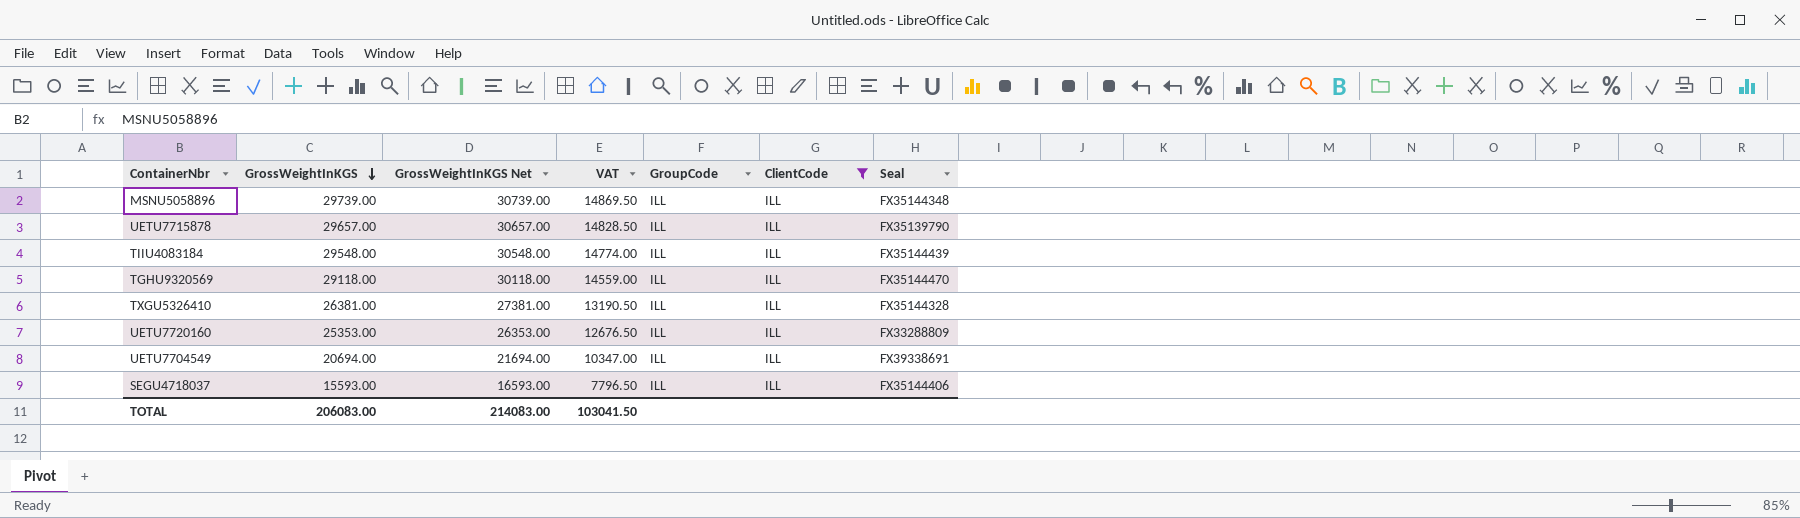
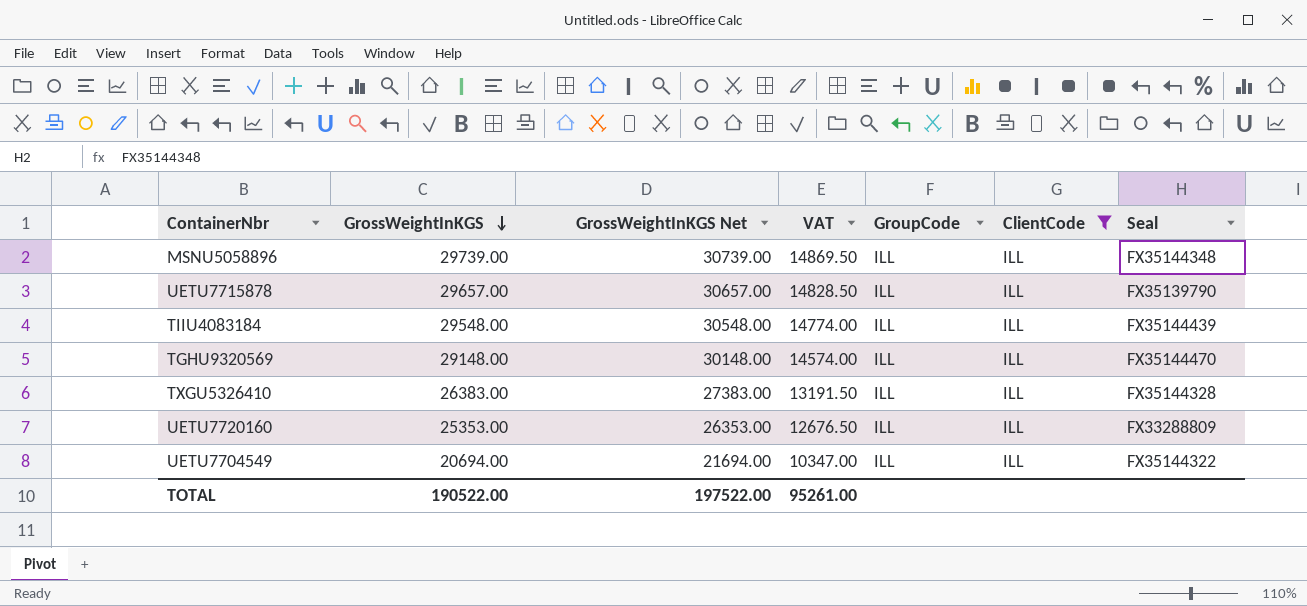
row SEGU4718037: 15593.00 | 16593.00 | 7796.50 | ILL | ILL | FX35144406 -> none
TGHU9320569 | GrossWeightInKGS: 29118.00 -> 29148.00
TGHU9320569 | GrossWeightInKGS Net: 30118.00 -> 30148.00
TGHU9320569 | VAT: 14559.00 -> 14574.00
TXGU5326410 | GrossWeightInKGS: 26381.00 -> 26383.00
TXGU5326410 | GrossWeightInKGS Net: 27381.00 -> 27383.00
TXGU5326410 | VAT: 13190.50 -> 13191.50
UETU7704549 | Seal: FX39338691 -> FX35144322
TOTAL | GrossWeightInKGS: 206083.00 -> 190522.00
TOTAL | GrossWeightInKGS Net: 214083.00 -> 197522.00
TOTAL | VAT: 103041.50 -> 95261.00

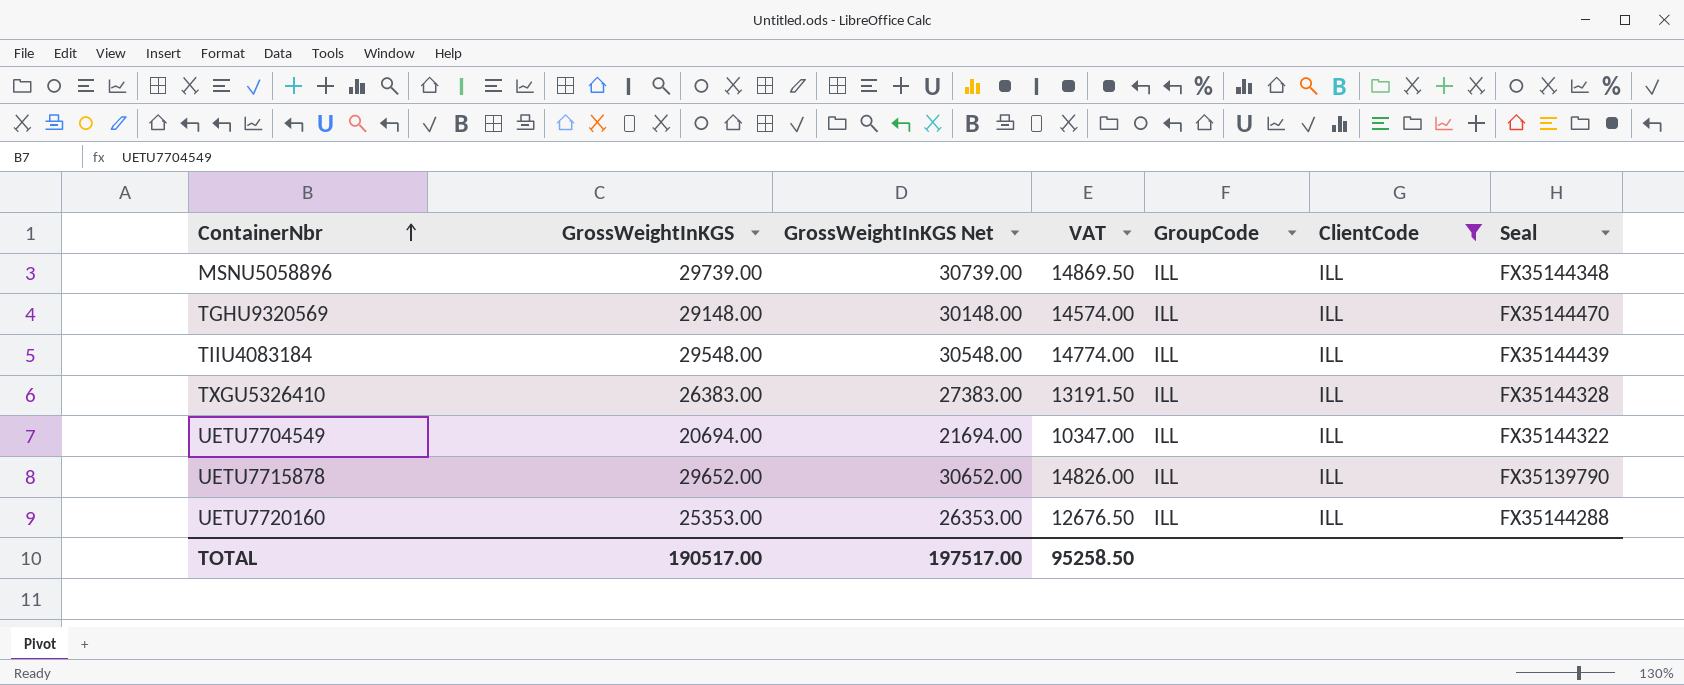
row order: GrossWeightInKGS descending -> ContainerNbr ascending
UETU7715878 | GrossWeightInKGS: 29657.00 -> 29652.00
UETU7715878 | GrossWeightInKGS Net: 30657.00 -> 30652.00
UETU7715878 | VAT: 14828.50 -> 14826.00
UETU7720160 | Seal: FX33288809 -> FX35144288
TOTAL | GrossWeightInKGS: 190522.00 -> 190517.00
TOTAL | GrossWeightInKGS Net: 197522.00 -> 197517.00
TOTAL | VAT: 95261.00 -> 95258.50

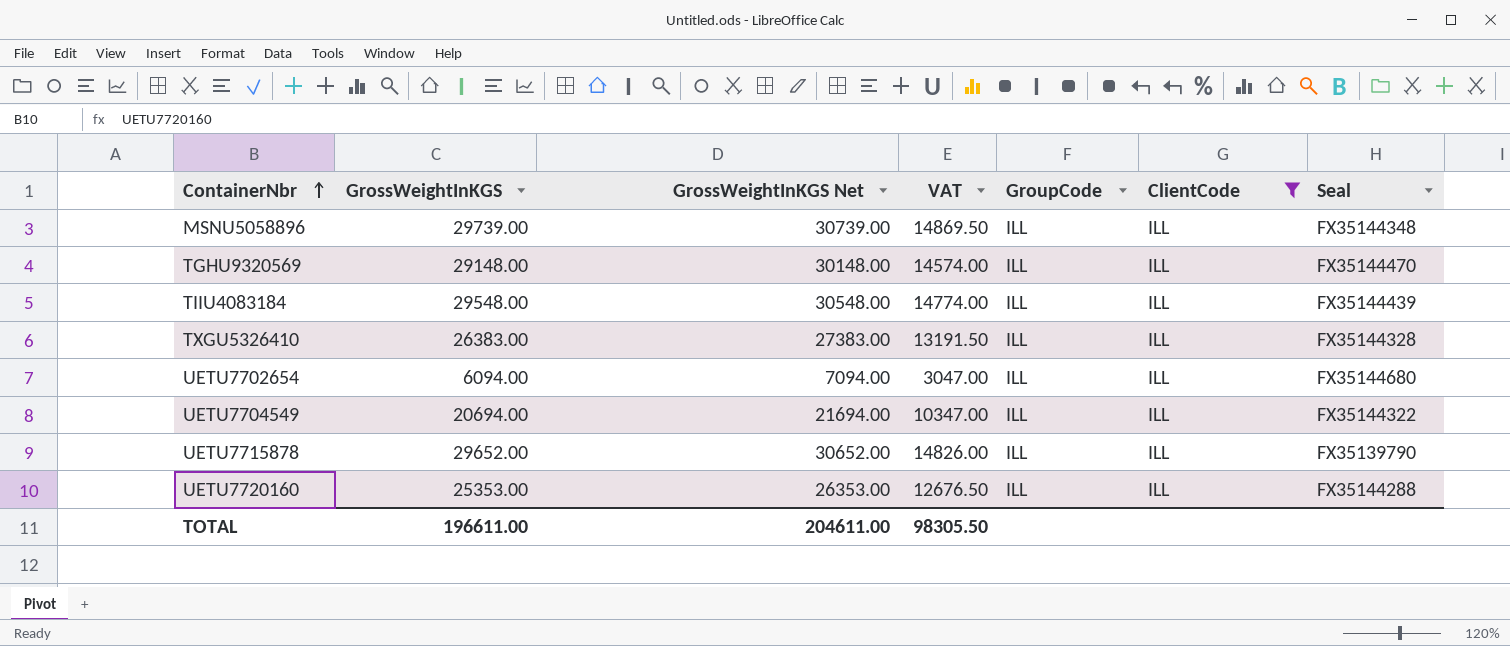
row UETU7702654: none -> 6094.00 | 7094.00 | 3047.00 | ILL | ILL | FX35144680
TOTAL | GrossWeightInKGS: 190517.00 -> 196611.00
TOTAL | GrossWeightInKGS Net: 197517.00 -> 204611.00
TOTAL | VAT: 95258.50 -> 98305.50

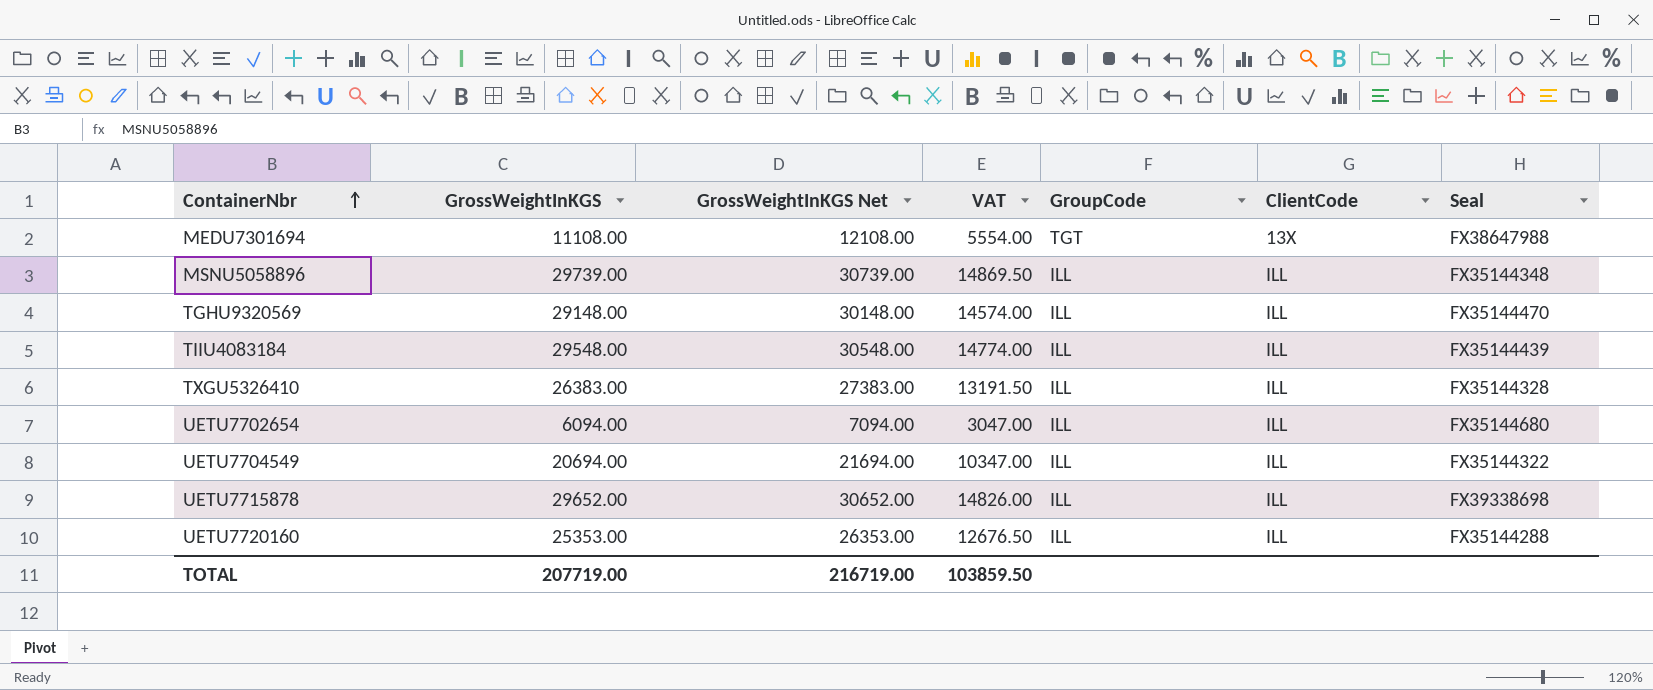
filter: ClientCode = ILL -> none
UETU7715878 | Seal: FX35139790 -> FX39338698
TOTAL | GrossWeightInKGS: 196611.00 -> 207719.00
TOTAL | GrossWeightInKGS Net: 204611.00 -> 216719.00
TOTAL | VAT: 98305.50 -> 103859.50

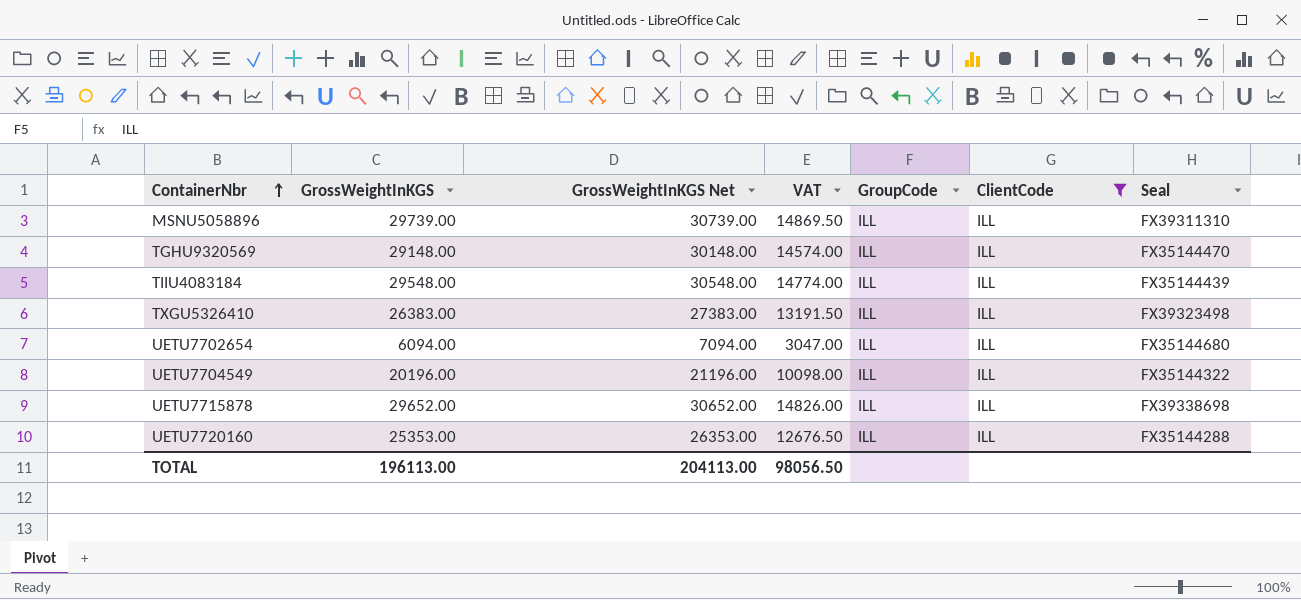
filter: none -> ClientCode = ILL
MSNU5058896 | Seal: FX35144348 -> FX39311310
TXGU5326410 | Seal: FX35144328 -> FX39323498
UETU7704549 | GrossWeightInKGS: 20694.00 -> 20196.00
UETU7704549 | GrossWeightInKGS Net: 21694.00 -> 21196.00
UETU7704549 | VAT: 10347.00 -> 10098.00
TOTAL | GrossWeightInKGS: 207719.00 -> 196113.00
TOTAL | GrossWeightInKGS Net: 216719.00 -> 204113.00
TOTAL | VAT: 103859.50 -> 98056.50

